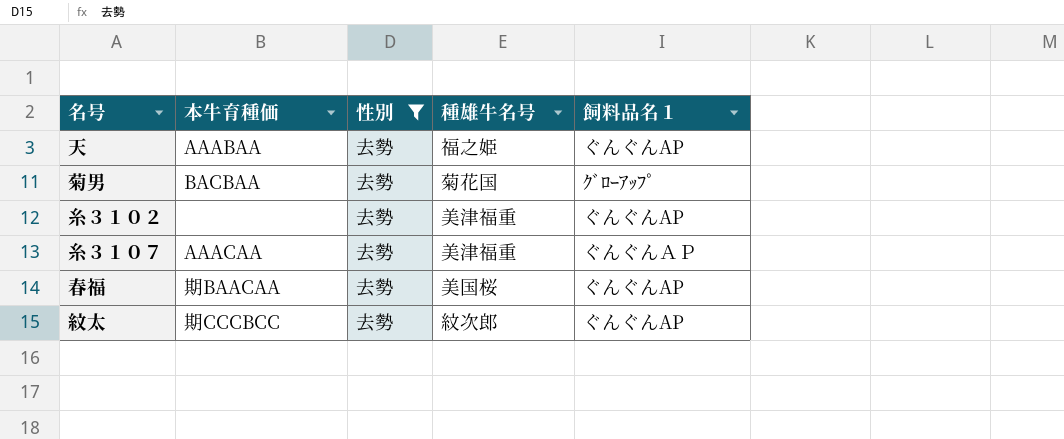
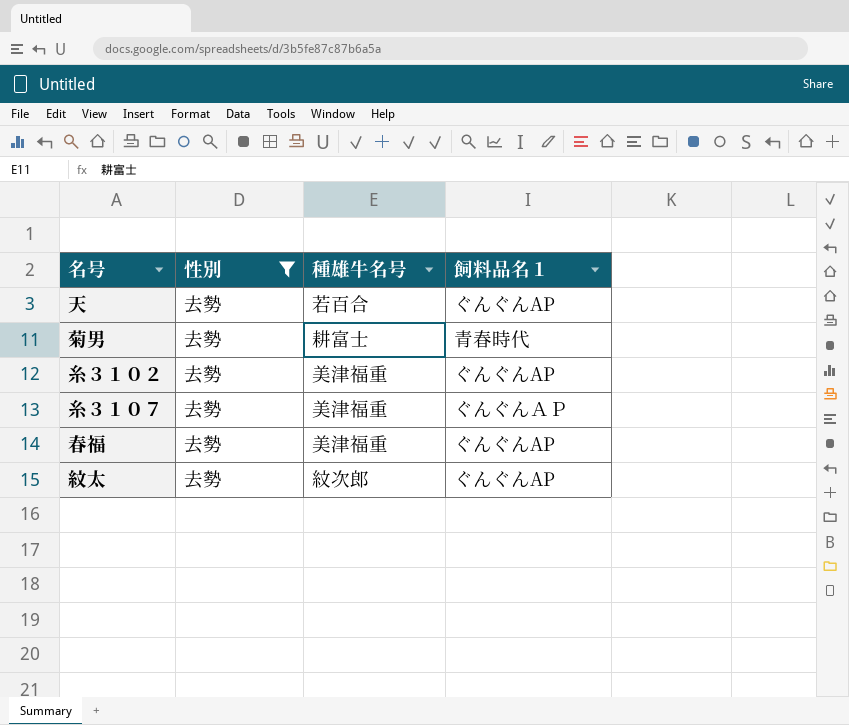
column 本牛育種価 | position: 2 -> none
天 | 種雄牛名号: 福之姫 -> 若百合
菊男 | 種雄牛名号: 菊花国 -> 耕富士
菊男 | 飼料品名１: ｸﾞﾛｰｱｯﾌﾟ -> 青春時代
春福 | 種雄牛名号: 美国桜 -> 美津福重

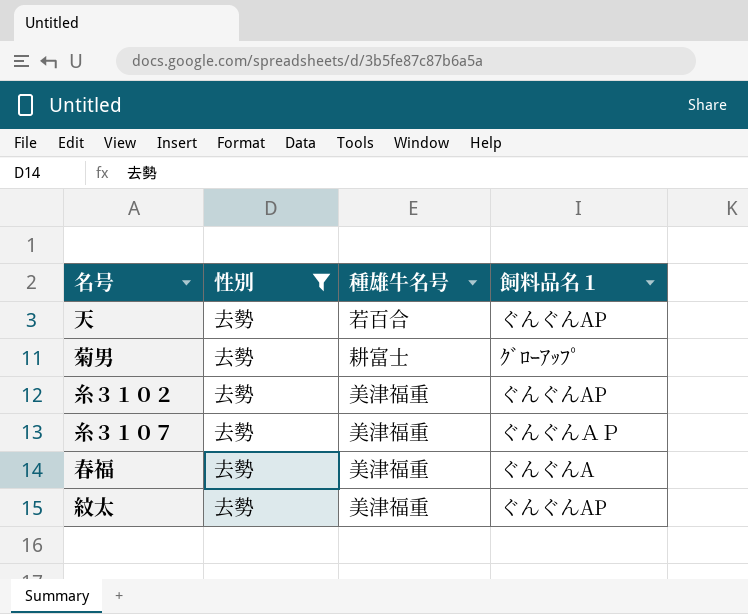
菊男 | 飼料品名１: 青春時代 -> ｸﾞﾛｰｱｯﾌﾟ
春福 | 飼料品名１: ぐんぐんAP -> ぐんぐんA
紋太 | 種雄牛名号: 紋次郎 -> 美津福重

